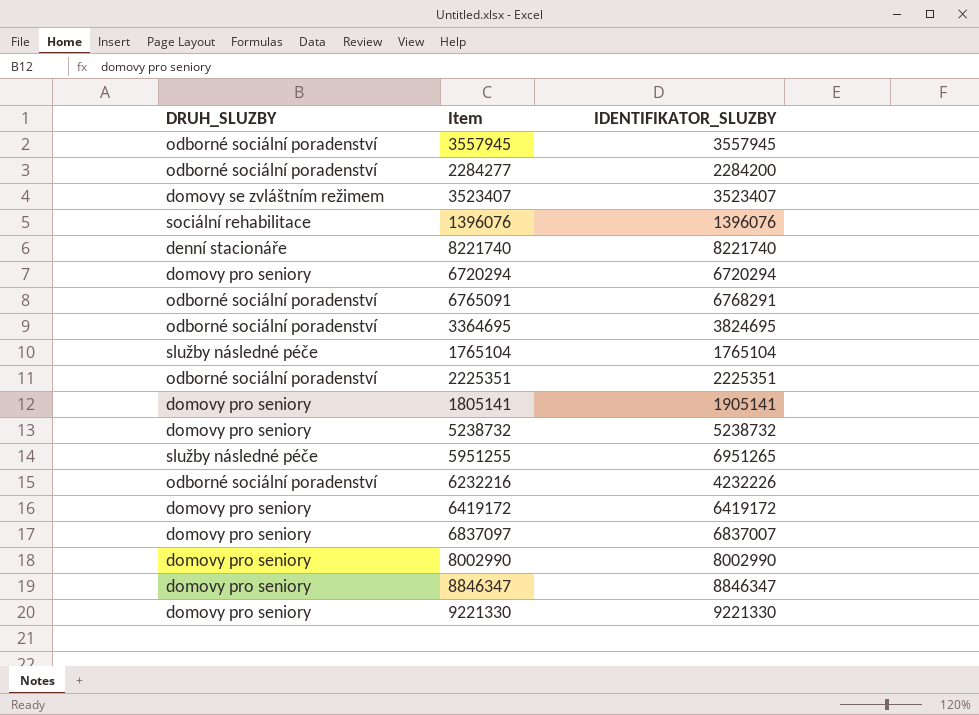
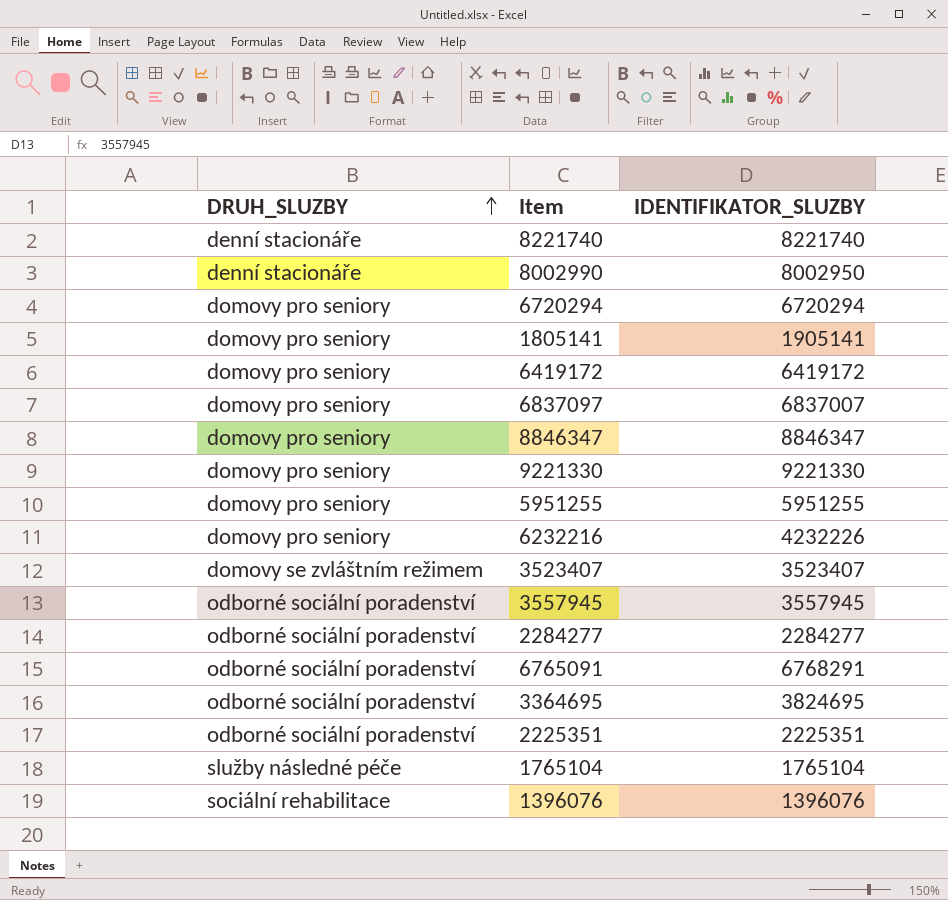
row order: none -> DRUH_SLUZBY ascending
row 5238732: domovy pro seniory | 5238732 -> none
8002990 | DRUH_SLUZBY: domovy pro seniory -> denní stacionáře
8002990 | IDENTIFIKATOR_SLUZBY: 8002990 -> 8002950
5951255 | DRUH_SLUZBY: služby následné péče -> domovy pro seniory
5951255 | IDENTIFIKATOR_SLUZBY: 6951265 -> 5951255
6232216 | DRUH_SLUZBY: odborné sociální poradenství -> domovy pro seniory
2284277 | IDENTIFIKATOR_SLUZBY: 2284200 -> 2284277

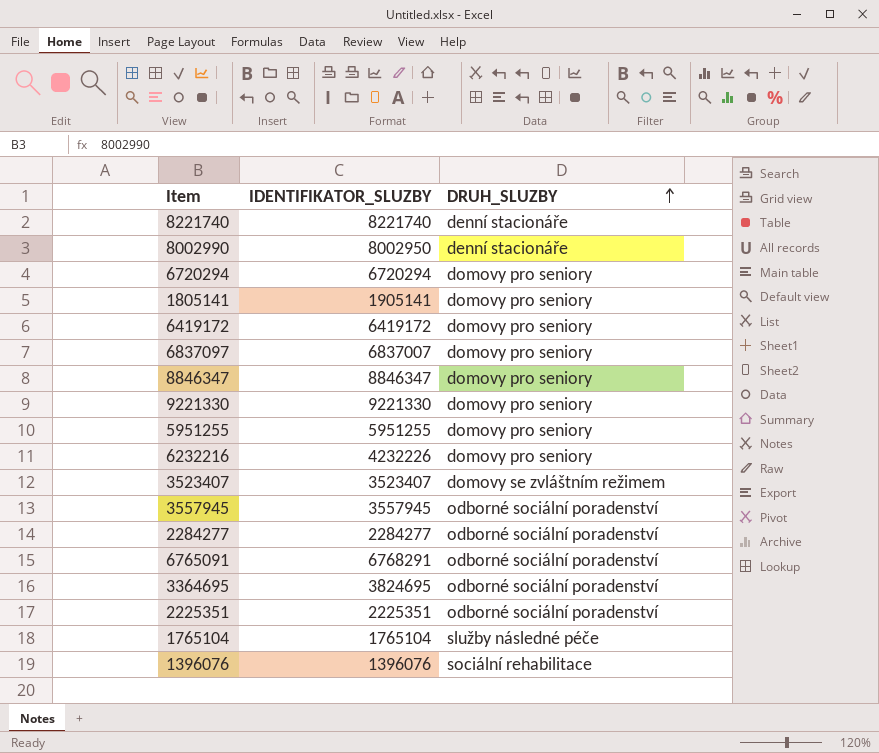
column DRUH_SLUZBY | position: 1 -> 3

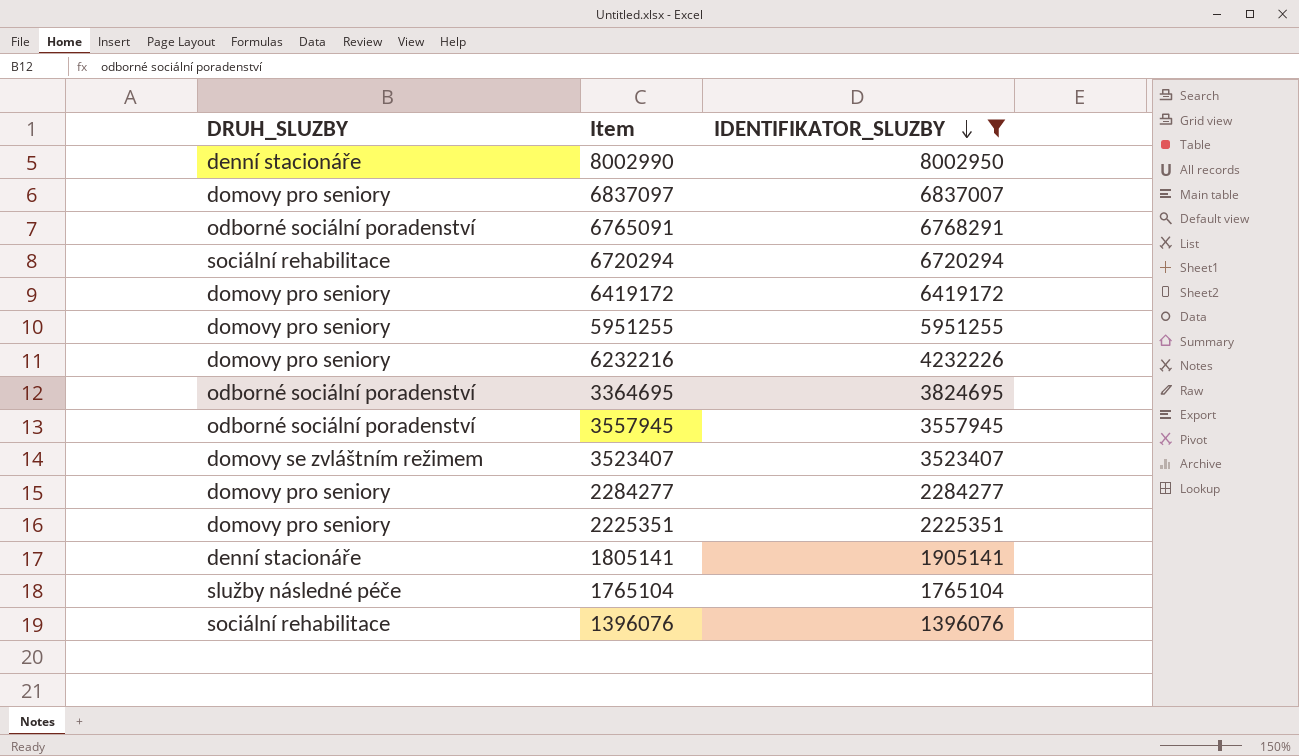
filter: none -> IDENTIFIKATOR_SLUZBY <= 8002950
row order: DRUH_SLUZBY ascending -> IDENTIFIKATOR_SLUZBY descending
column DRUH_SLUZBY | position: 3 -> 1
6720294 | DRUH_SLUZBY: domovy pro seniory -> sociální rehabilitace
2284277 | DRUH_SLUZBY: odborné sociální poradenství -> domovy pro seniory
2225351 | DRUH_SLUZBY: odborné sociální poradenství -> domovy pro seniory
1805141 | DRUH_SLUZBY: domovy pro seniory -> denní stacionáře

